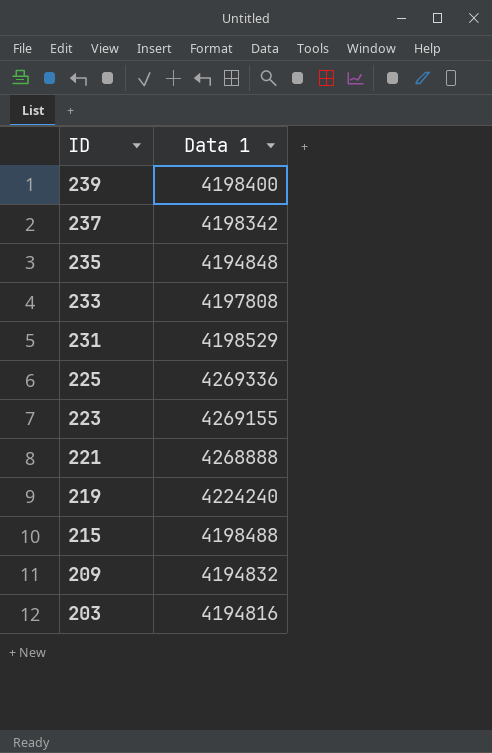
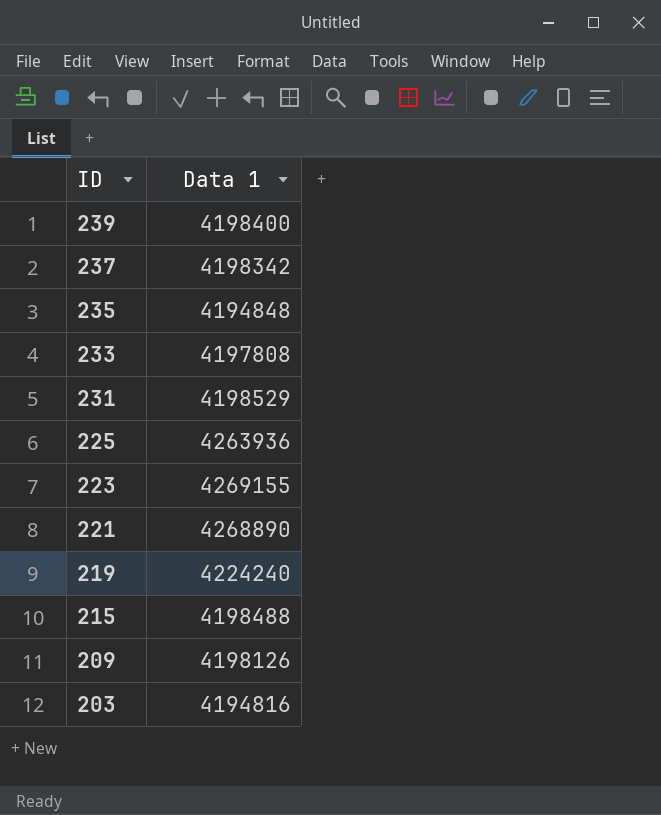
225 | Data 1: 4269336 -> 4263936
221 | Data 1: 4268888 -> 4268890
209 | Data 1: 4194832 -> 4198126

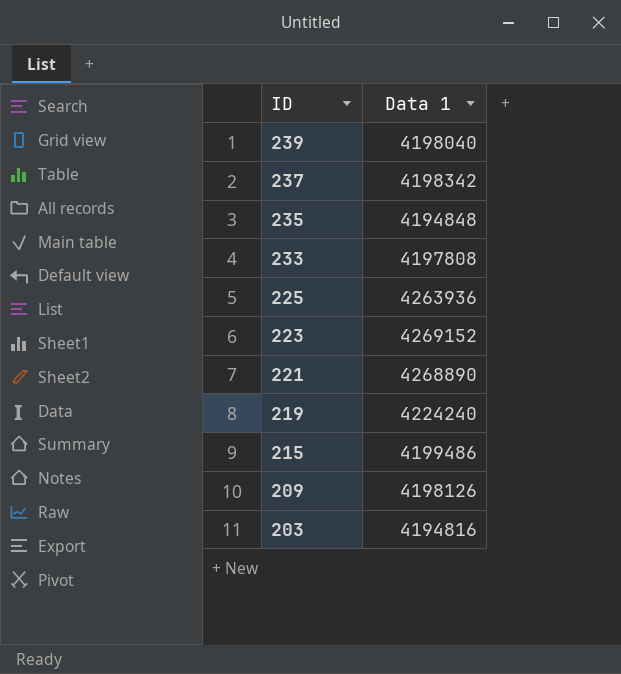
row 231: 4198529 -> none
239 | Data 1: 4198400 -> 4198040
223 | Data 1: 4269155 -> 4269152
215 | Data 1: 4198488 -> 4199486

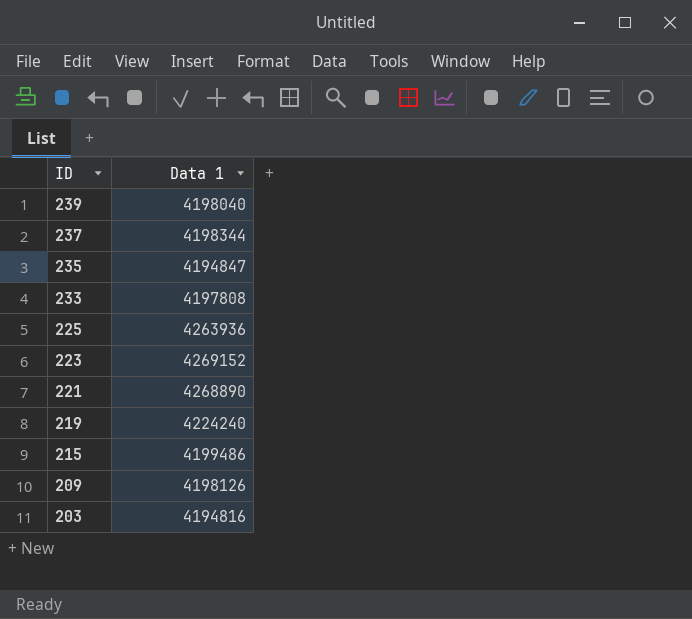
237 | Data 1: 4198342 -> 4198344
235 | Data 1: 4194848 -> 4194847

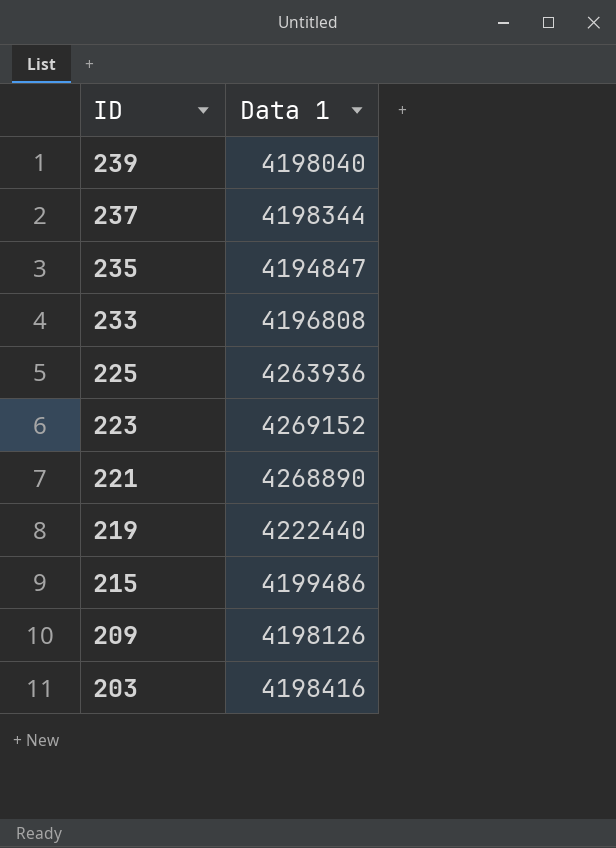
233 | Data 1: 4197808 -> 4196808
219 | Data 1: 4224240 -> 4222440
203 | Data 1: 4194816 -> 4198416

